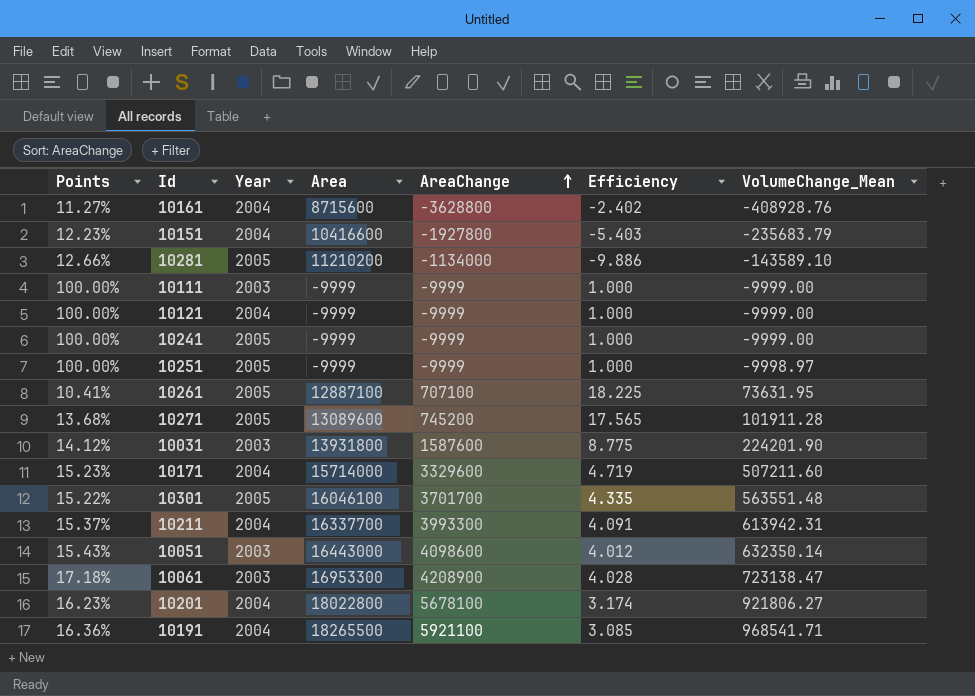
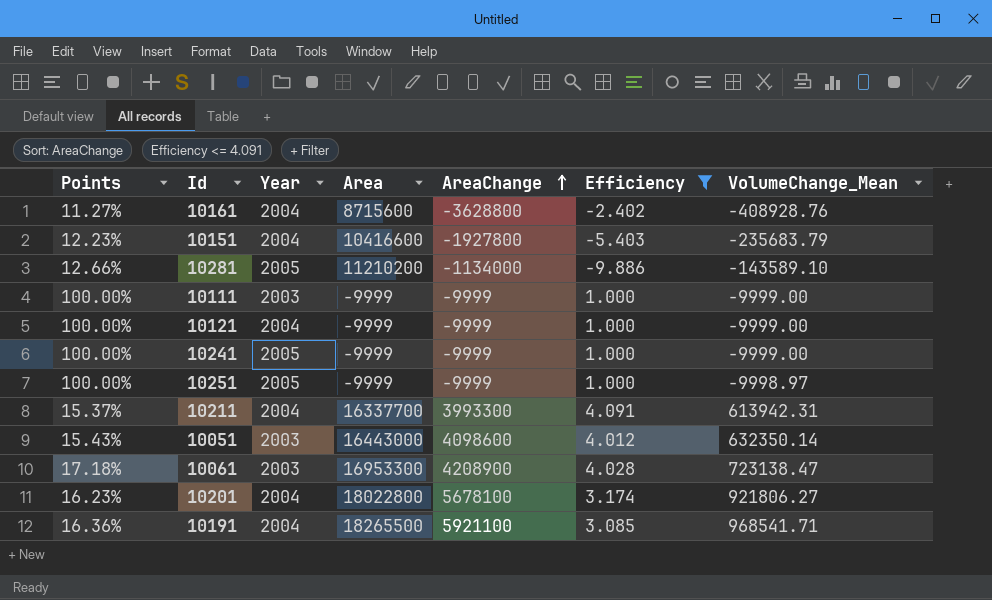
filter: none -> Efficiency <= 4.091

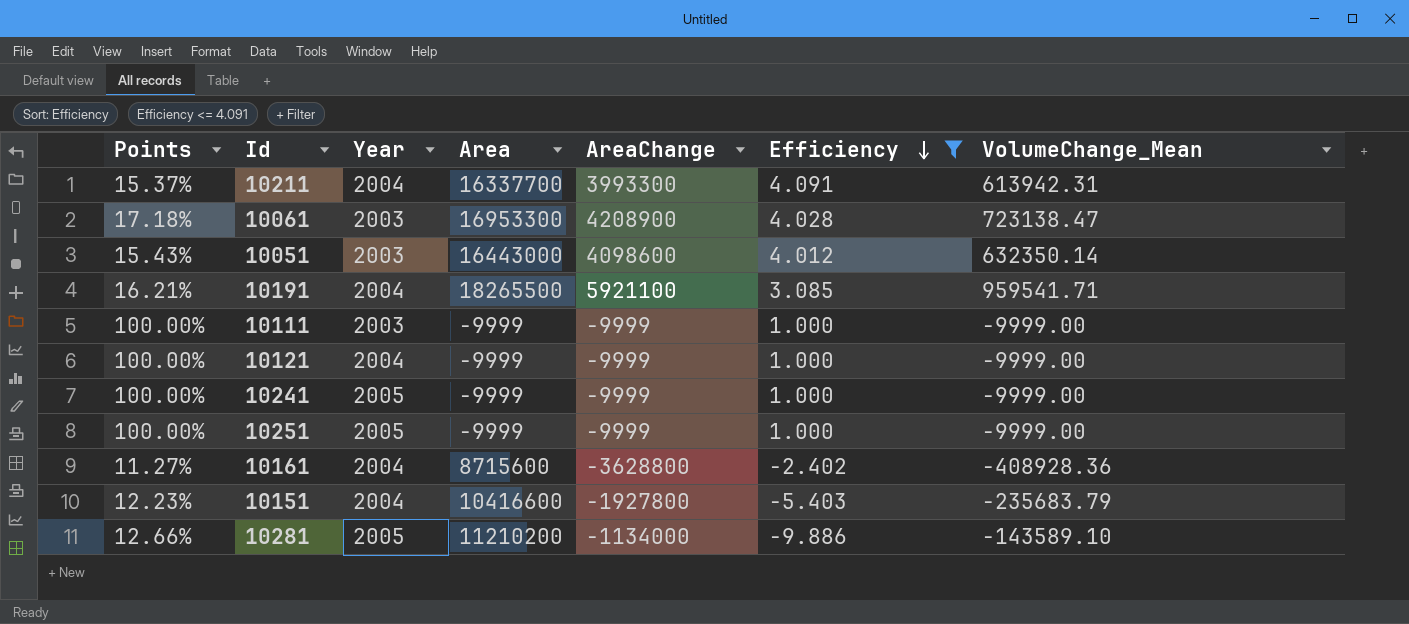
row order: AreaChange ascending -> Efficiency descending
row 10201: 16.23% | 2004 | 18022800 | 5678100 | 3.174 | 921806.27 -> none
10191 | Points: 16.36% -> 16.21%
10191 | VolumeChange_Mean: 968541.71 -> 959541.71
10251 | VolumeChange_Mean: -9998.97 -> -9999.00
10161 | VolumeChange_Mean: -408928.76 -> -408928.36

